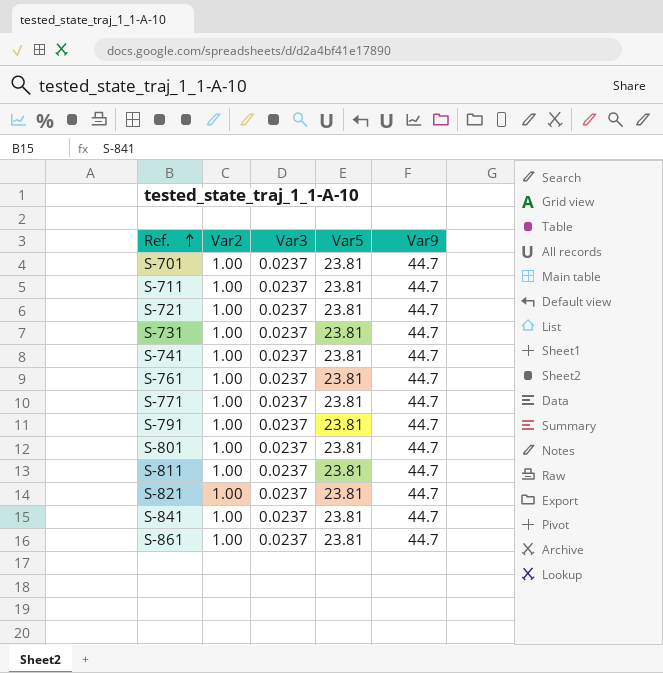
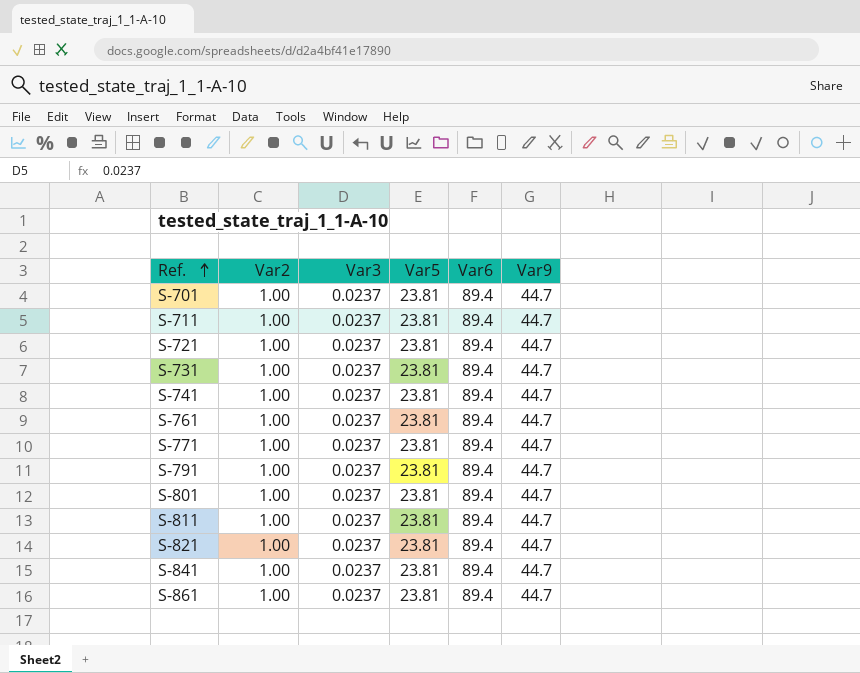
column Var6 | position: none -> 5

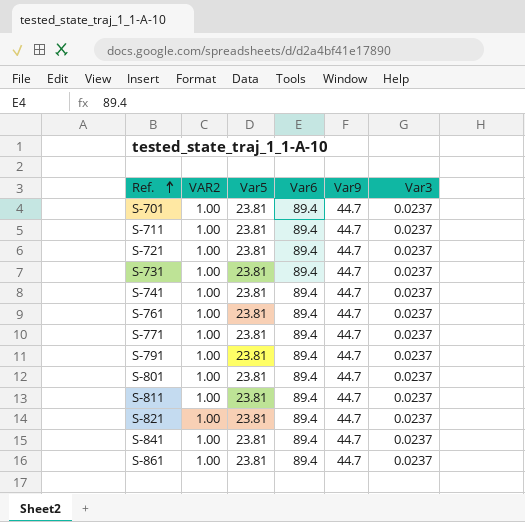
column name: Var2 -> VAR2
column Var3 | position: 3 -> 6

